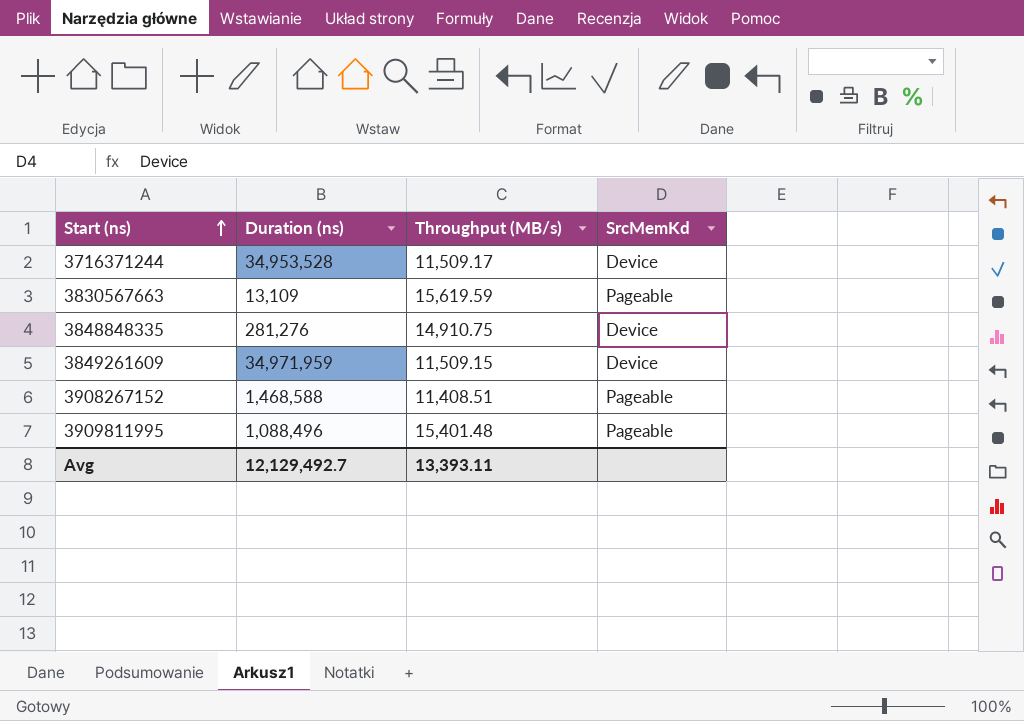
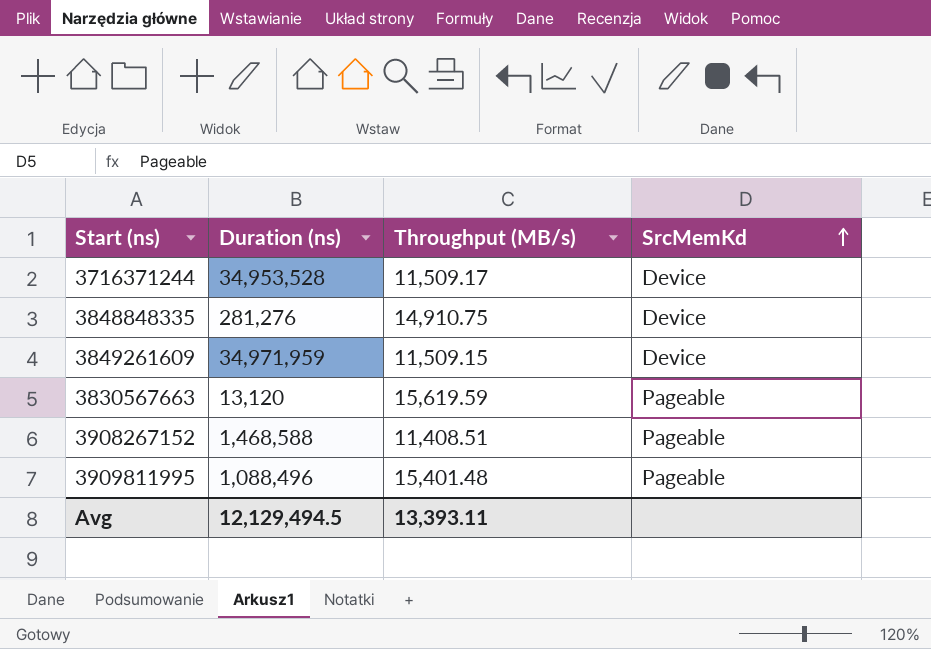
row order: Start (ns) ascending -> SrcMemKd ascending
3830567663 | Duration (ns): 13,109 -> 13,120
Avg | Duration (ns): 12,129,492.7 -> 12,129,494.5

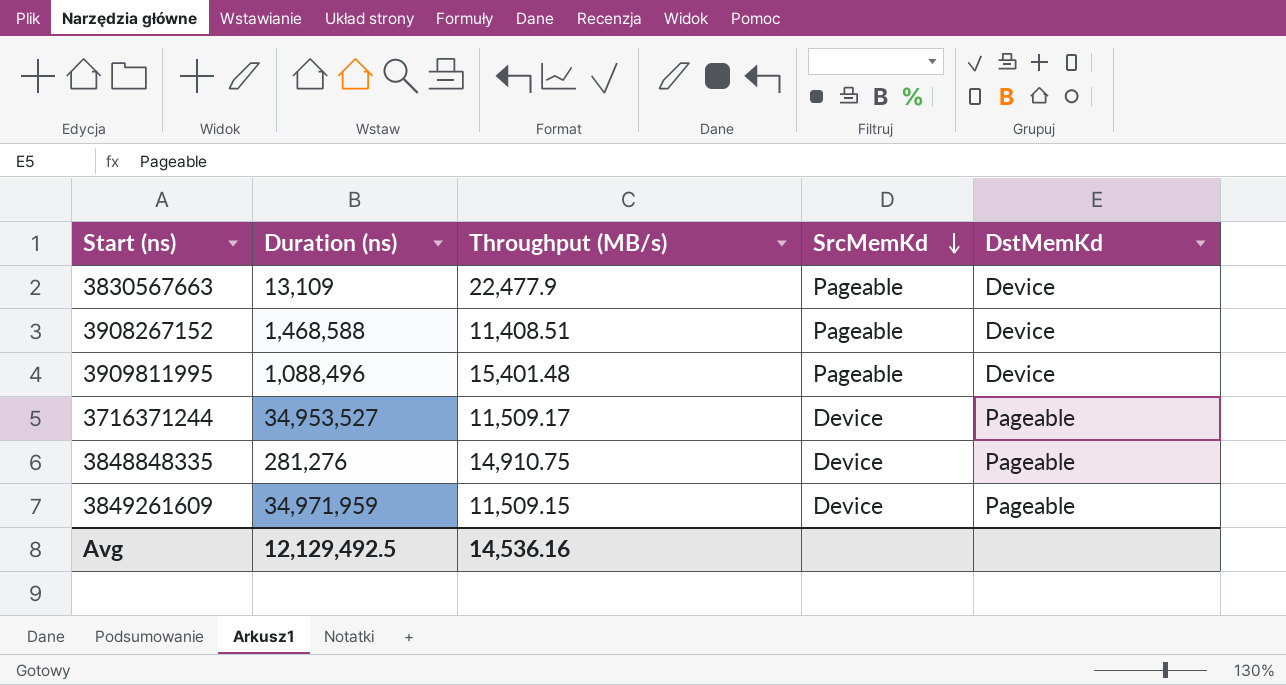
row order: SrcMemKd ascending -> SrcMemKd descending
column DstMemKd | position: none -> 5
3830567663 | Duration (ns): 13,120 -> 13,109
3830567663 | Throughput (MB/s): 15,619.59 -> 22,477.9
3716371244 | Duration (ns): 34,953,528 -> 34,953,527
Avg | Duration (ns): 12,129,494.5 -> 12,129,492.5
Avg | Throughput (MB/s): 13,393.11 -> 14,536.16

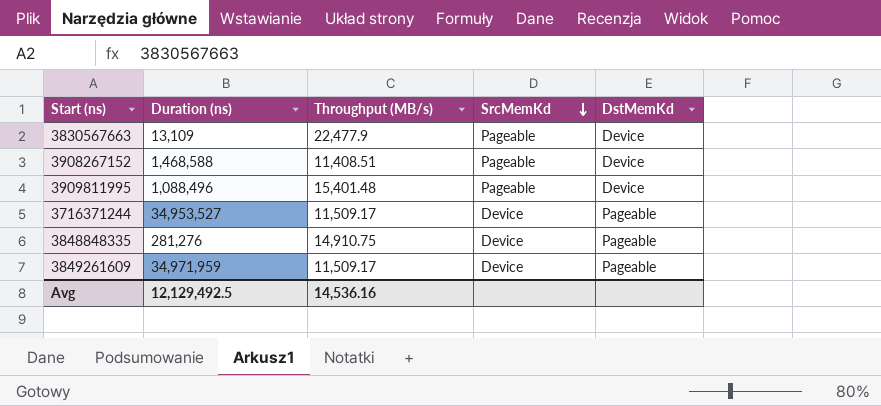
3849261609 | Throughput (MB/s): 11,509.15 -> 11,509.17

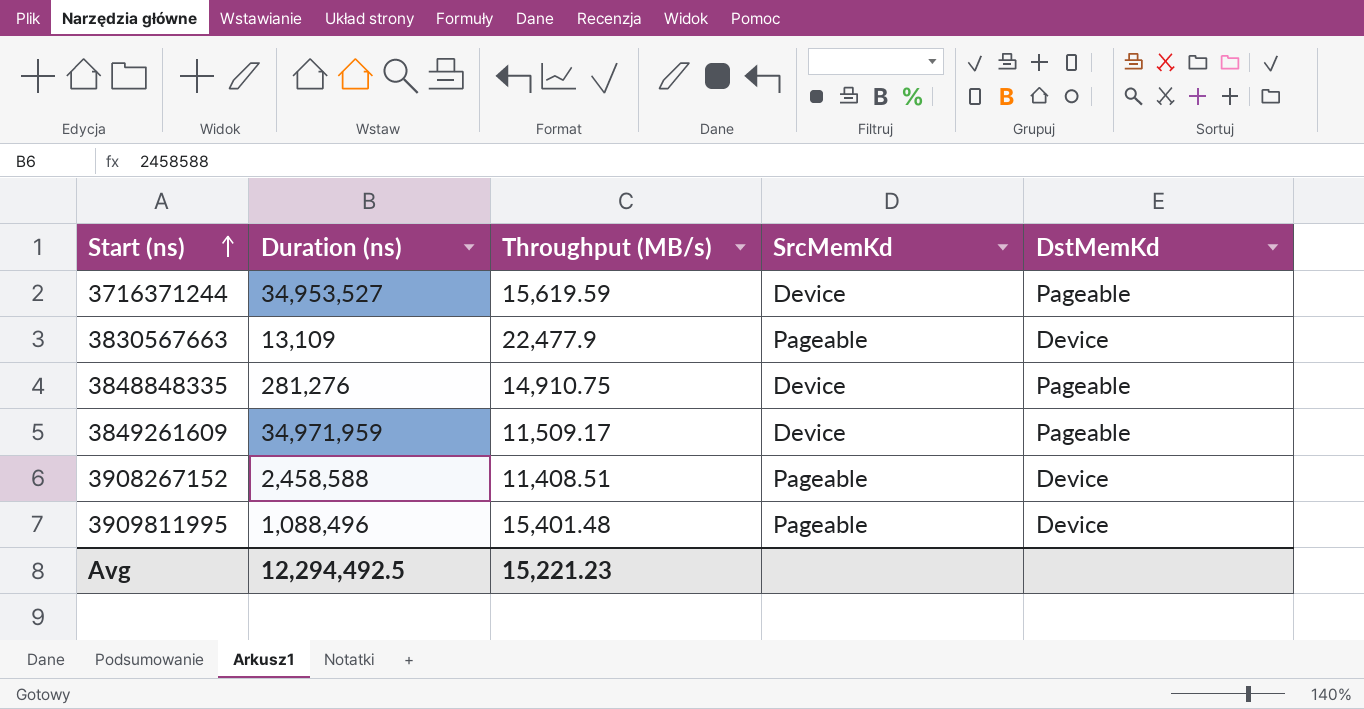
row order: SrcMemKd descending -> Start (ns) ascending
3716371244 | Throughput (MB/s): 11,509.17 -> 15,619.59
3908267152 | Duration (ns): 1,468,588 -> 2,458,588
Avg | Duration (ns): 12,129,492.5 -> 12,294,492.5
Avg | Throughput (MB/s): 14,536.16 -> 15,221.23

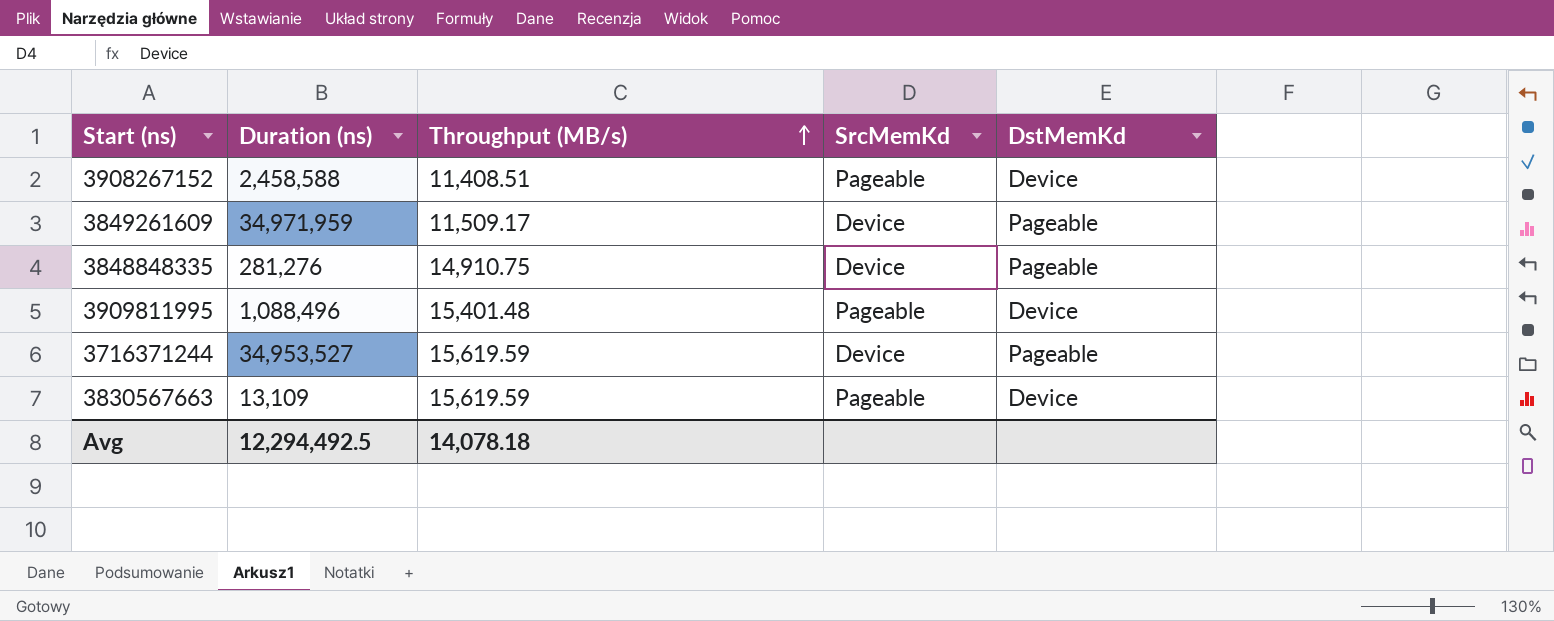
row order: Start (ns) ascending -> Throughput (MB/s) ascending
3830567663 | Throughput (MB/s): 22,477.9 -> 15,619.59
Avg | Throughput (MB/s): 15,221.23 -> 14,078.18

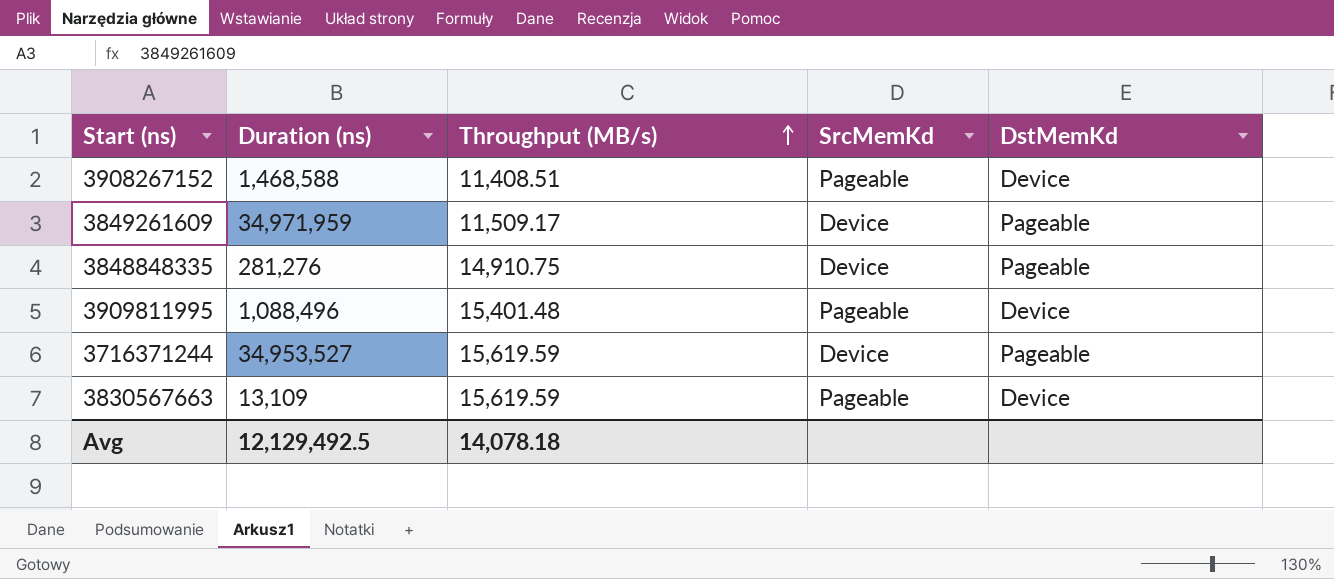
3908267152 | Duration (ns): 2,458,588 -> 1,468,588
Avg | Duration (ns): 12,294,492.5 -> 12,129,492.5

